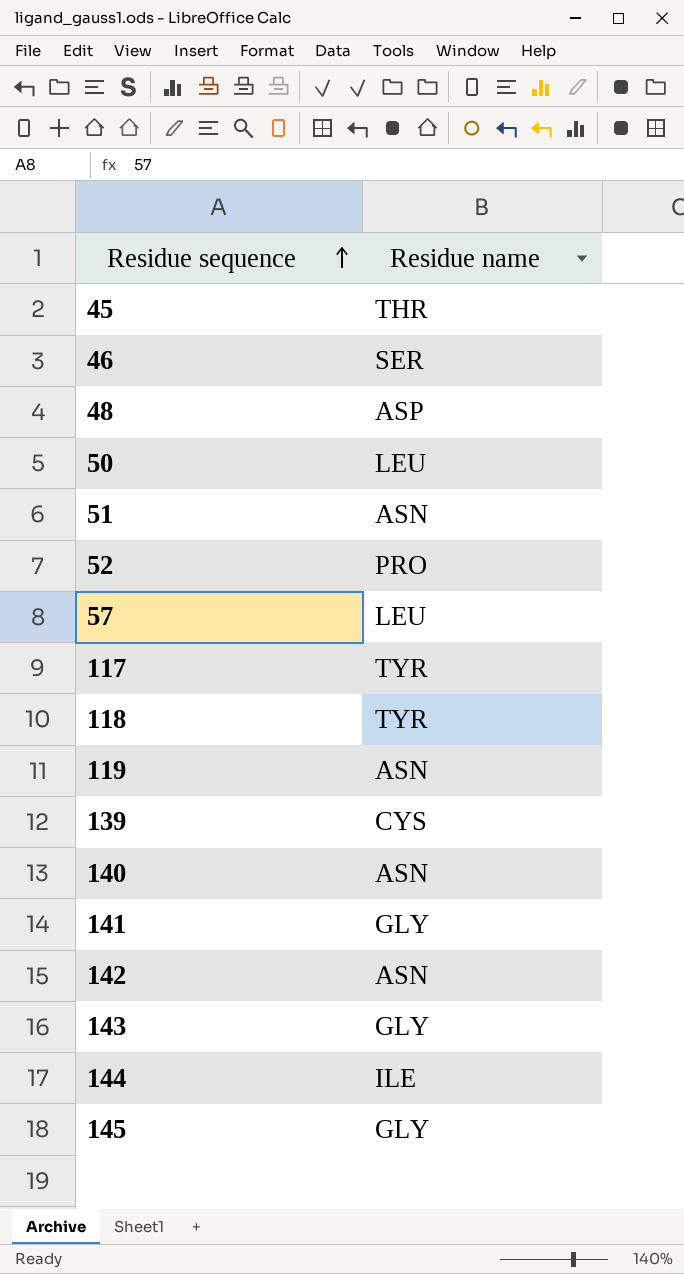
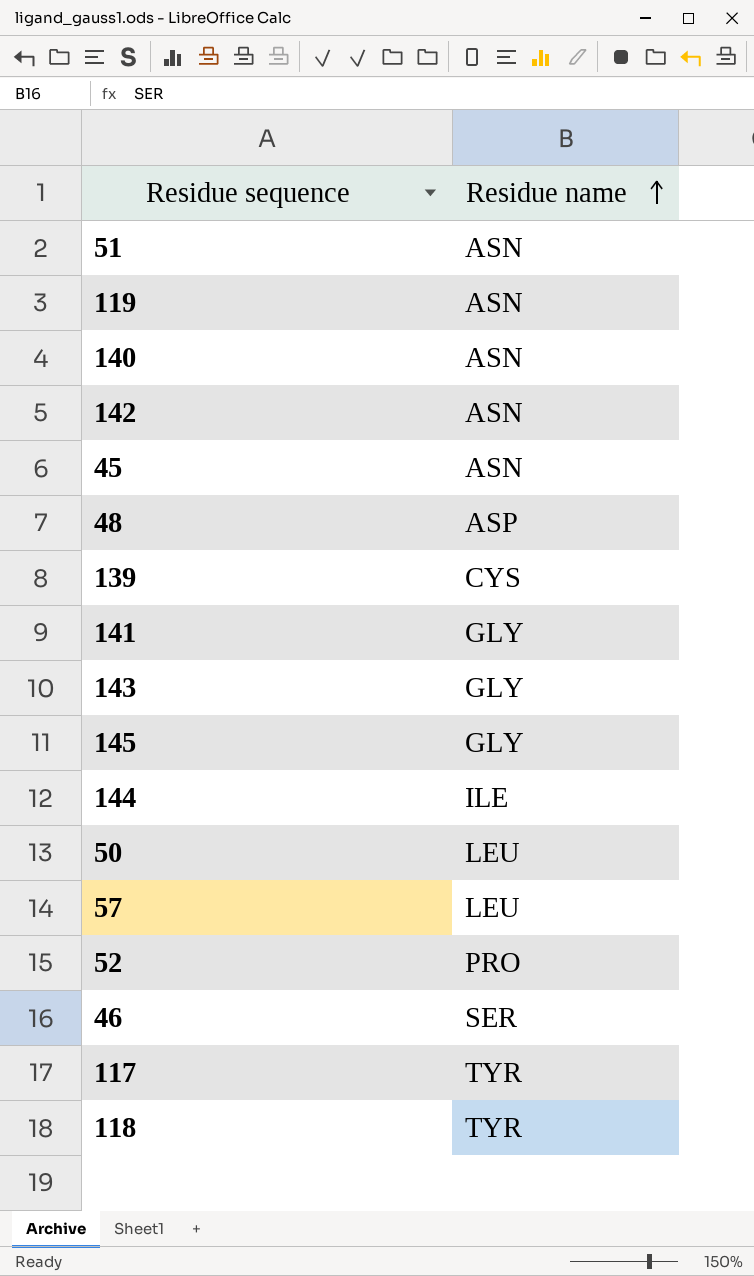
row order: Residue sequence ascending -> Residue name ascending
45 | Residue name: THR -> ASN

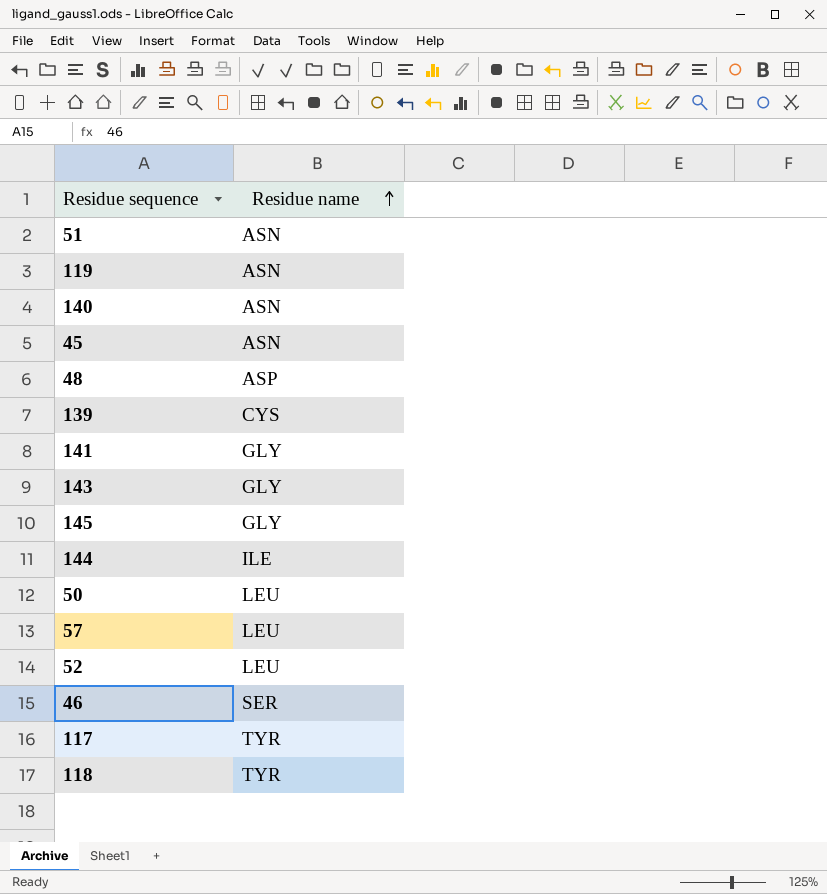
row 142: ASN -> none
52 | Residue name: PRO -> LEU

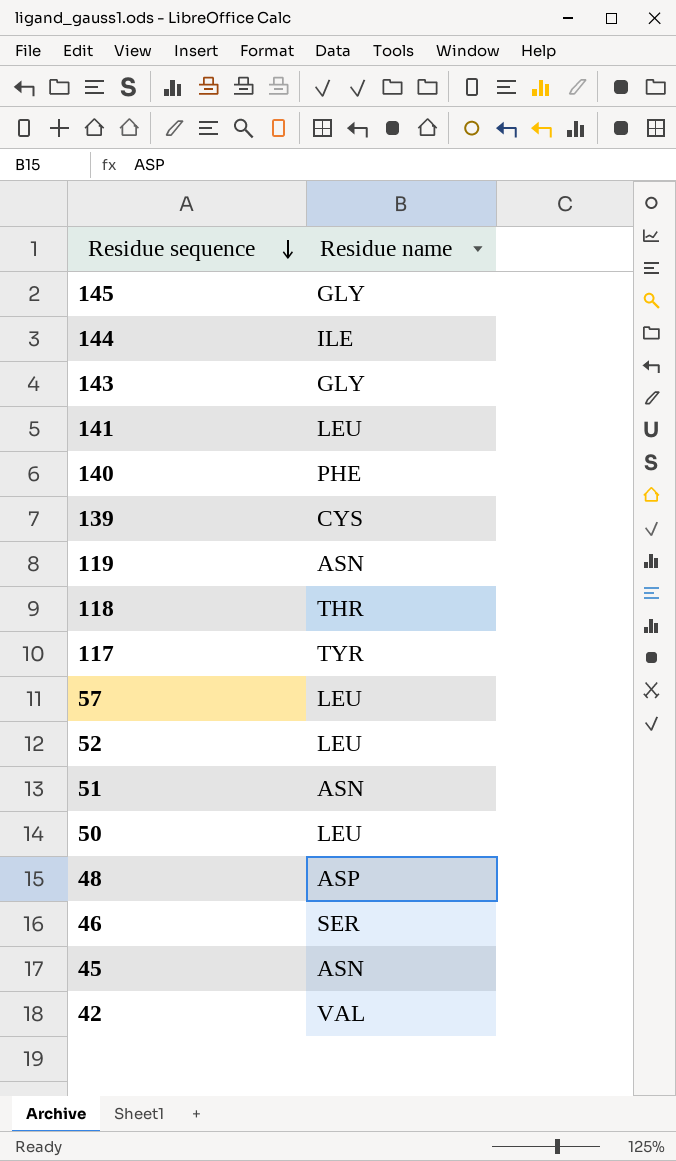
row order: Residue name ascending -> Residue sequence descending
141 | Residue name: GLY -> LEU
140 | Residue name: ASN -> PHE
118 | Residue name: TYR -> THR
row 42: none -> VAL

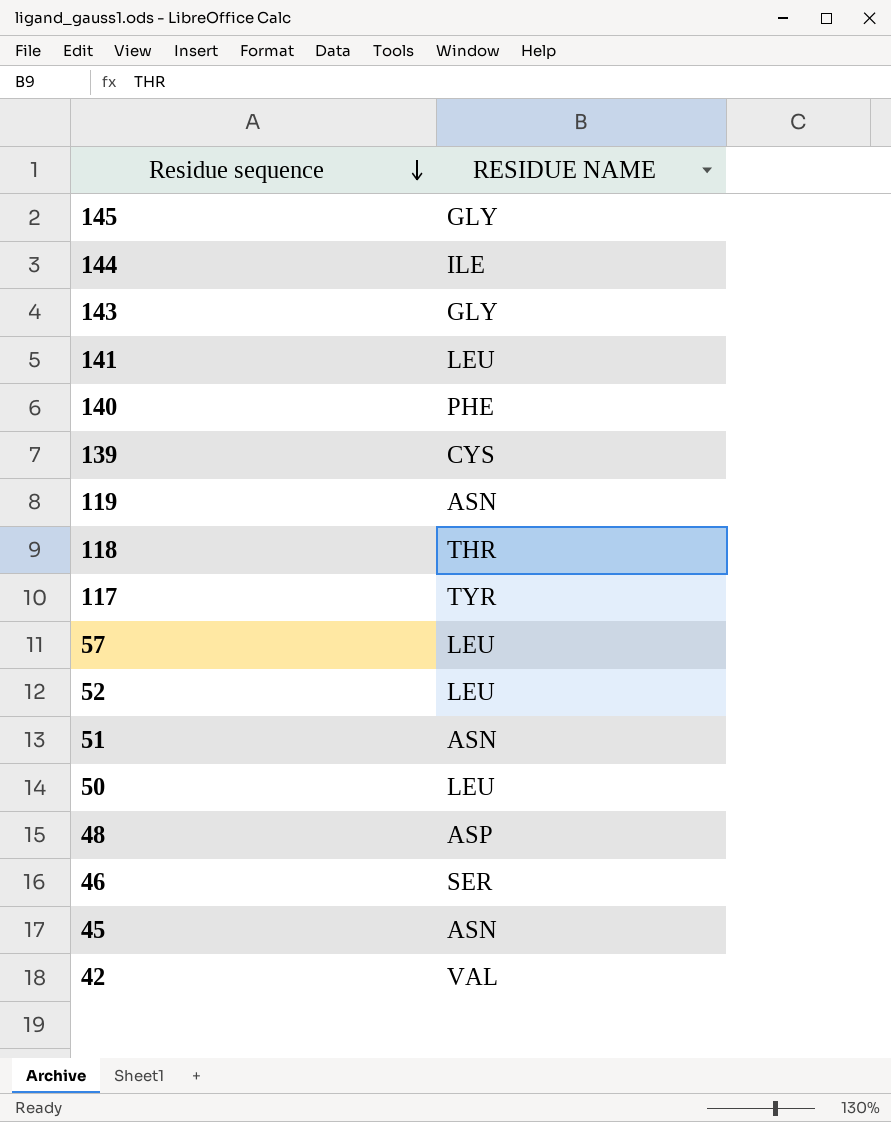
column name: Residue name -> RESIDUE NAME

